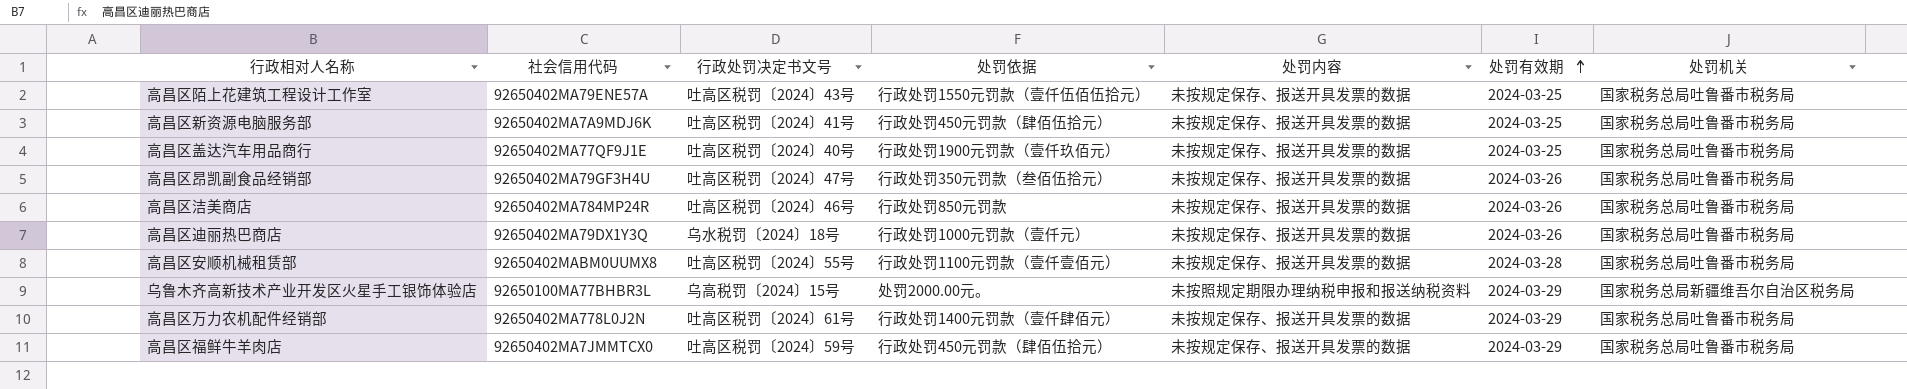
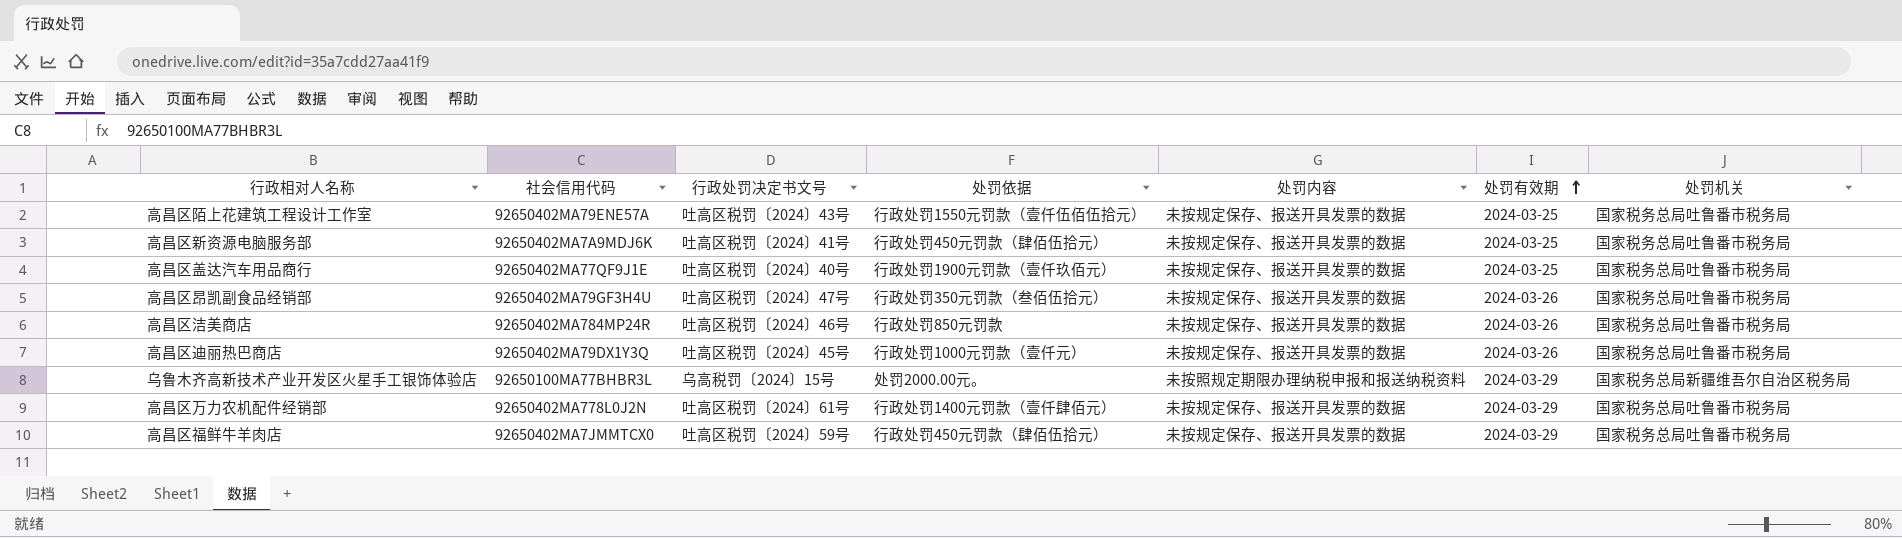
row 高昌区安顺机械租赁部: 92650402MABM0UUMX8 | 吐高区税罚〔2024〕55号 | 行政处罚1100元罚款（壹仟壹佰元） | 未按规定保存、报送开具发票的数据 | 2024-03-28 | 国家税务总局吐鲁番市税务局 -> none
高昌区迪丽热巴商店 | 行政处罚决定书文号: 乌水税罚〔2024〕18号 -> 吐高区税罚〔2024〕45号

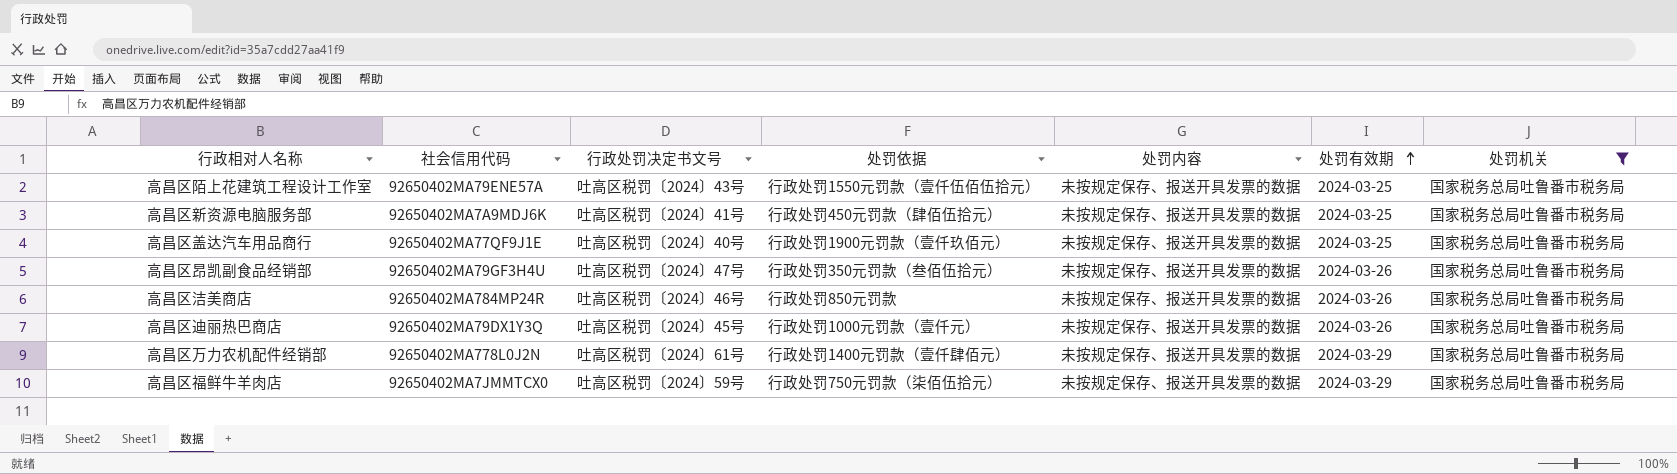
filter: none -> 处罚机关 = 国家税务总局吐鲁番市税务局
高昌区福鲜牛羊肉店 | 处罚依据: 行政处罚450元罚款（肆佰伍拾元） -> 行政处罚750元罚款（柒佰伍拾元）

